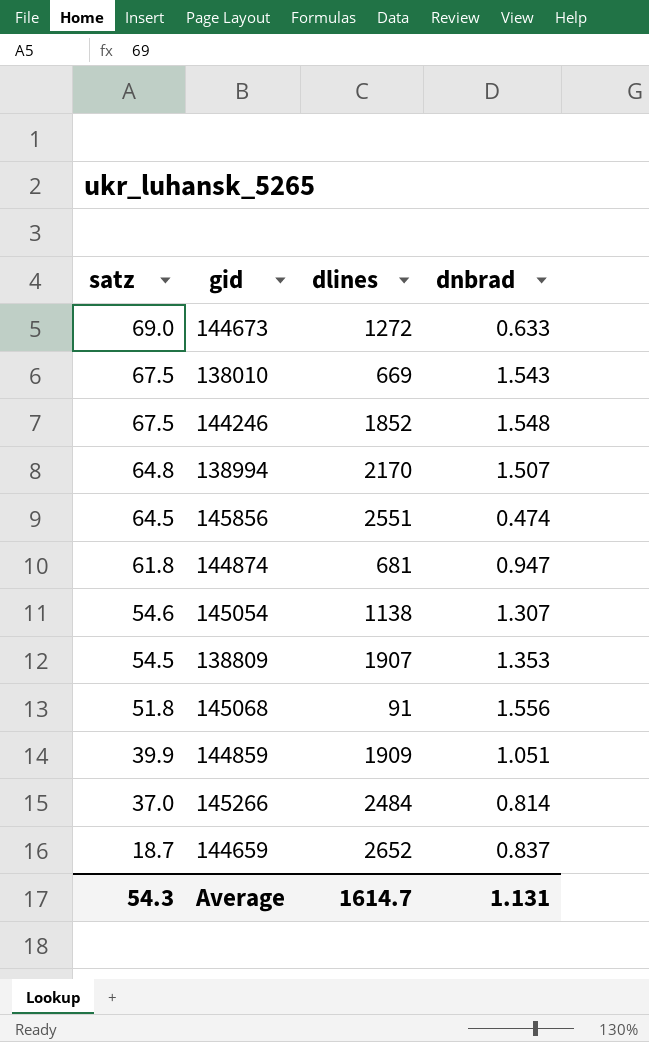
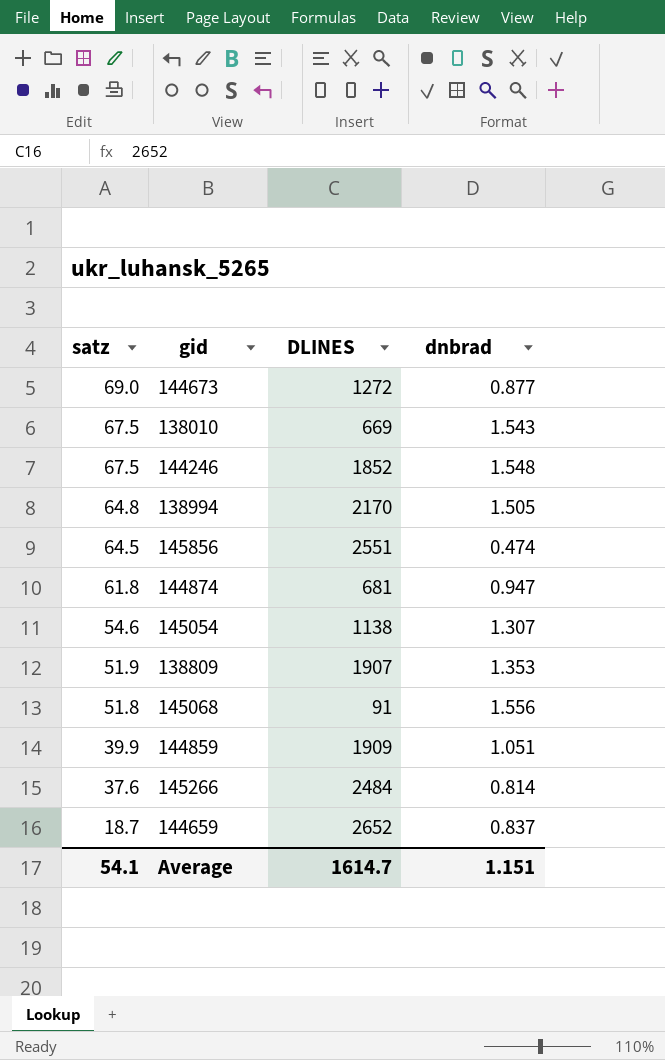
column name: dlines -> DLINES
144673 | dnbrad: 0.633 -> 0.877
138994 | dnbrad: 1.507 -> 1.505
138809 | satz: 54.5 -> 51.9
145266 | satz: 37.0 -> 37.6
Average | satz: 54.3 -> 54.1
Average | dnbrad: 1.131 -> 1.151

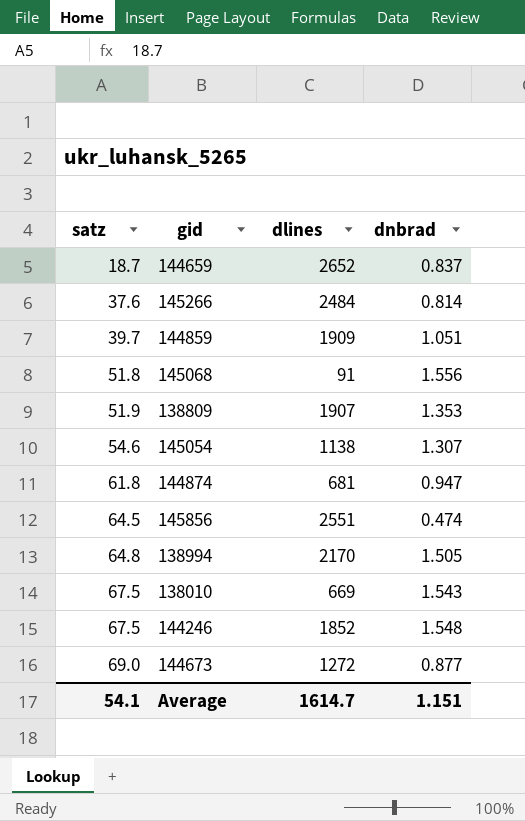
row order: satz descending -> satz ascending
column name: DLINES -> dlines
144859 | satz: 39.9 -> 39.7

